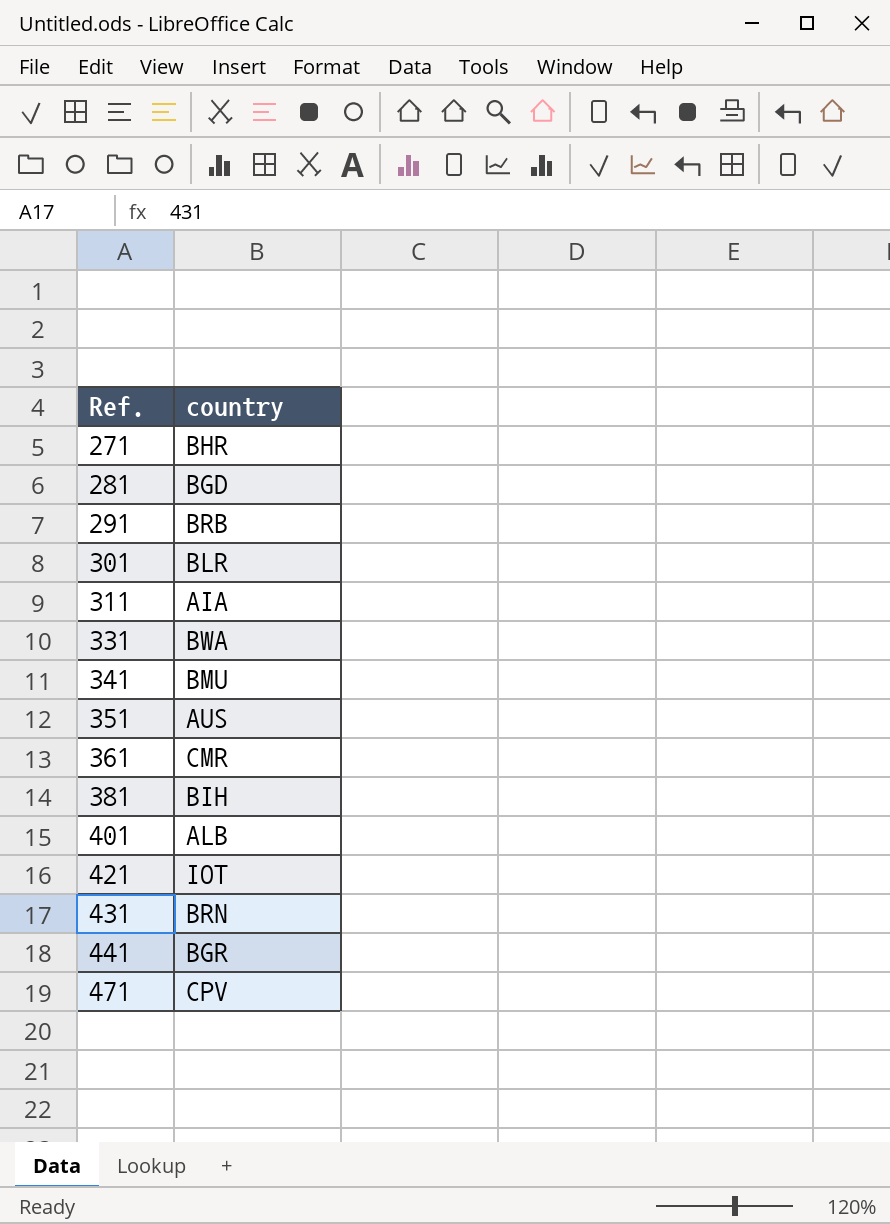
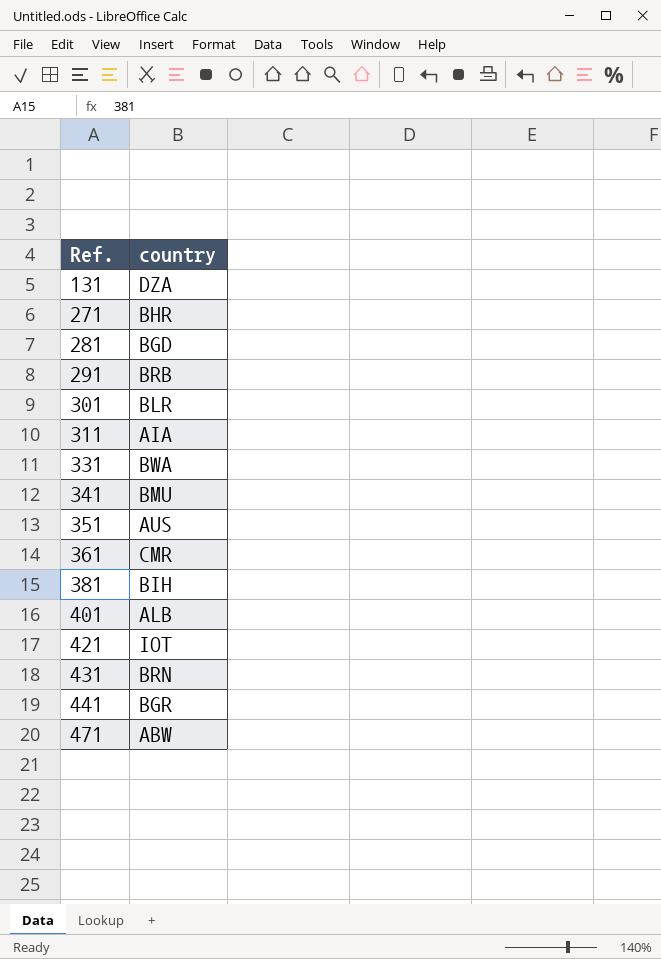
row 131: none -> DZA
471 | country: CPV -> ABW

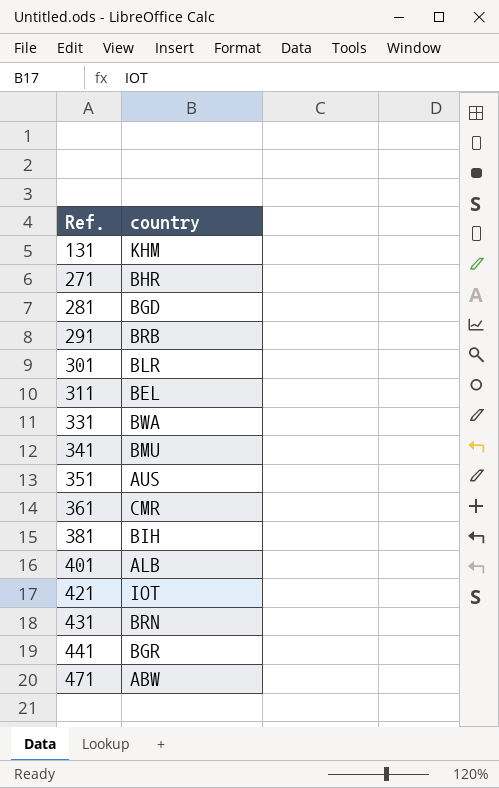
131 | country: DZA -> KHM
311 | country: AIA -> BEL

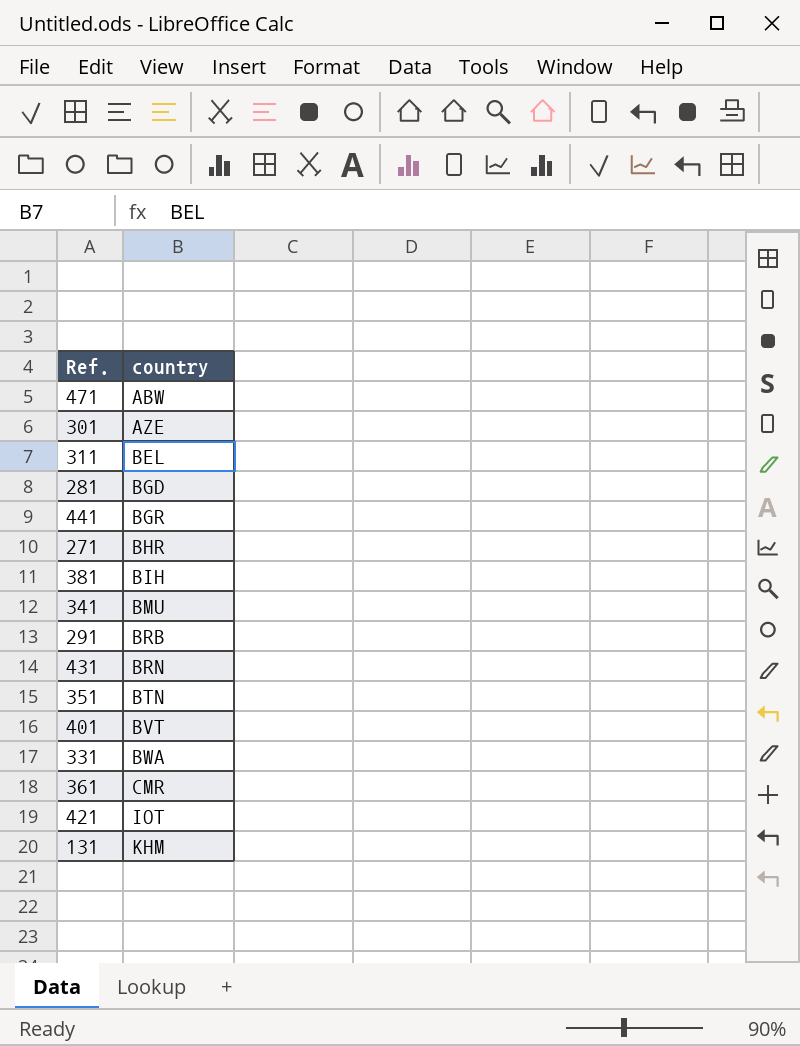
row order: Ref. ascending -> country ascending
301 | country: BLR -> AZE
351 | country: AUS -> BTN
401 | country: ALB -> BVT

